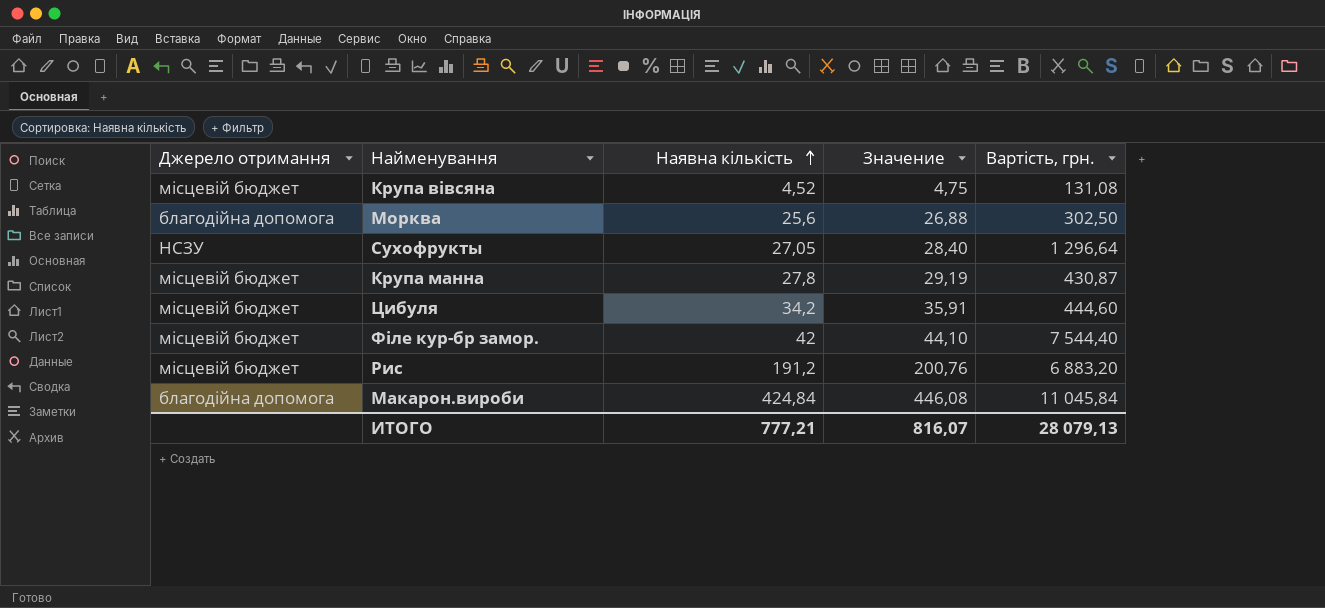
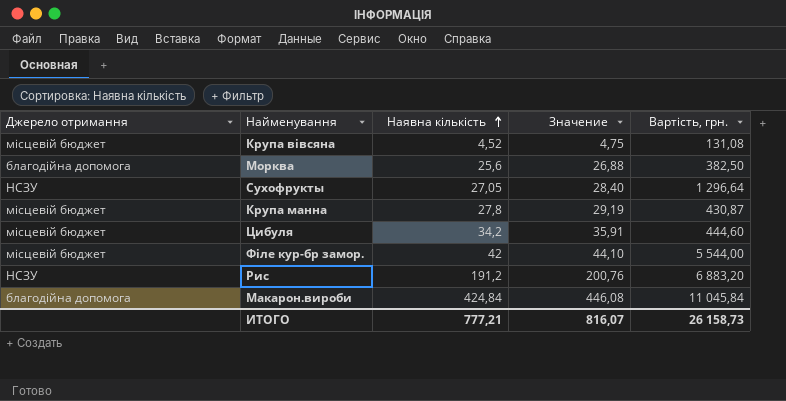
Морква | Вартість, грн.: 302,50 -> 382,50
Філе кур-бр замор. | Вартість, грн.: 7 544,40 -> 5 544,00
Рис | Джерело отримання: місцевій бюджет -> НСЗУ
ИТОГО | Вартість, грн.: 28 079,13 -> 26 158,73

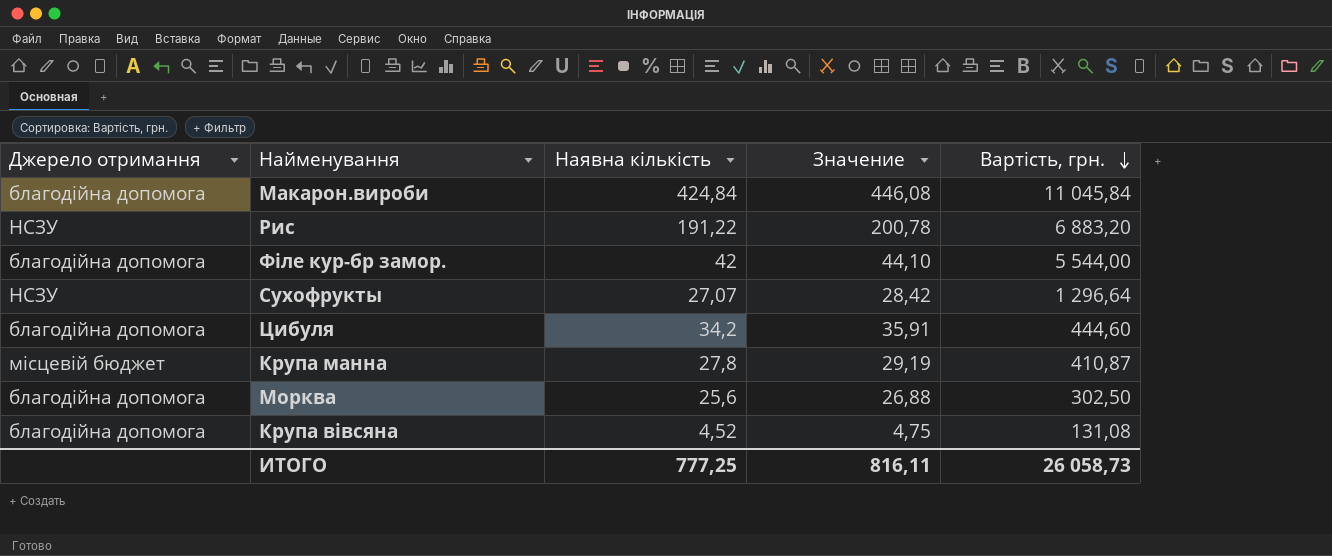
row order: Наявна кількість ascending -> Вартість, грн. descending
Рис | Наявна кількість: 191,2 -> 191,22
Рис | Значение: 200,76 -> 200,78
Філе кур-бр замор. | Джерело отримання: місцевій бюджет -> благодійна допомога
Сухофрукты | Наявна кількість: 27,05 -> 27,07
Сухофрукты | Значение: 28,40 -> 28,42
Цибуля | Джерело отримання: місцевій бюджет -> благодійна допомога
Крупа манна | Вартість, грн.: 430,87 -> 410,87
Морква | Вартість, грн.: 382,50 -> 302,50
Крупа вівсяна | Джерело отримання: місцевій бюджет -> благодійна допомога
ИТОГО | Наявна кількість: 777,21 -> 777,25
ИТОГО | Значение: 816,07 -> 816,11
ИТОГО | Вартість, грн.: 26 158,73 -> 26 058,73

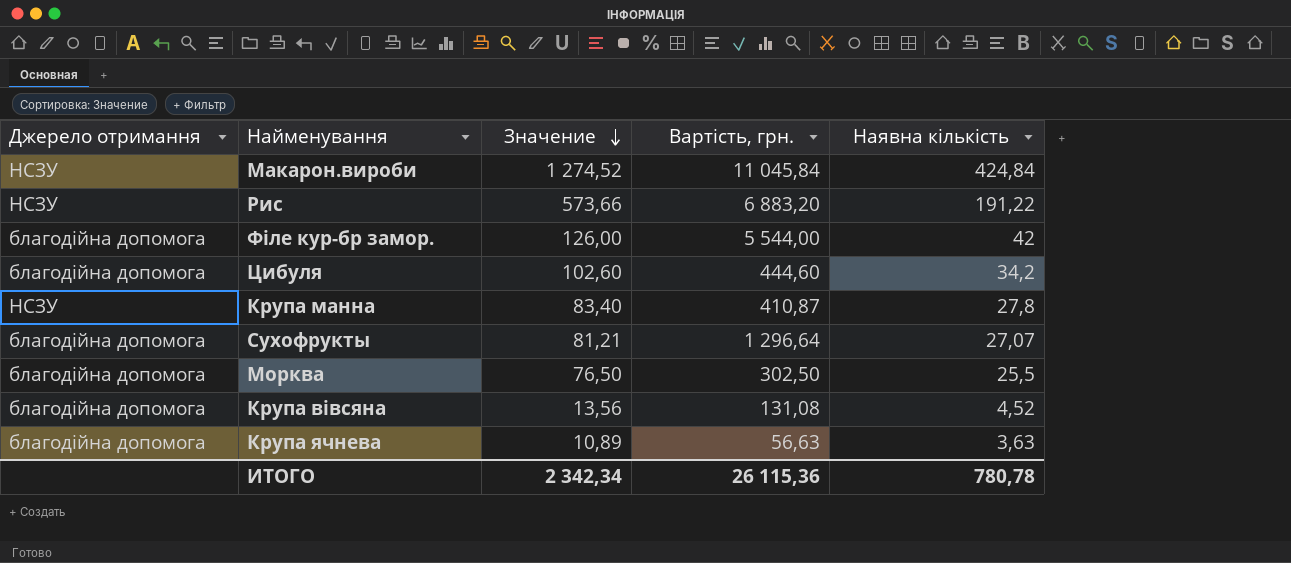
row order: Вартість, грн. descending -> Значение descending
column Значение | formula: [Наявна кількість] * 1,05 -> [Наявна кількість] * 3
column Наявна кількість | position: 3 -> 5
Макарон.вироби | Джерело отримання: благодійна допомога -> НСЗУ
Крупа манна | Джерело отримання: місцевій бюджет -> НСЗУ
Сухофрукты | Джерело отримання: НСЗУ -> благодійна допомога
Морква | Наявна кількість: 25,6 -> 25,5
row Крупа ячнева: none -> благодійна допомога | 10,89 | 56,63 | 3,63
ИТОГО | Значение: 816,11 -> 2 342,34
ИТОГО | Вартість, грн.: 26 058,73 -> 26 115,36
ИТОГО | Наявна кількість: 777,25 -> 780,78

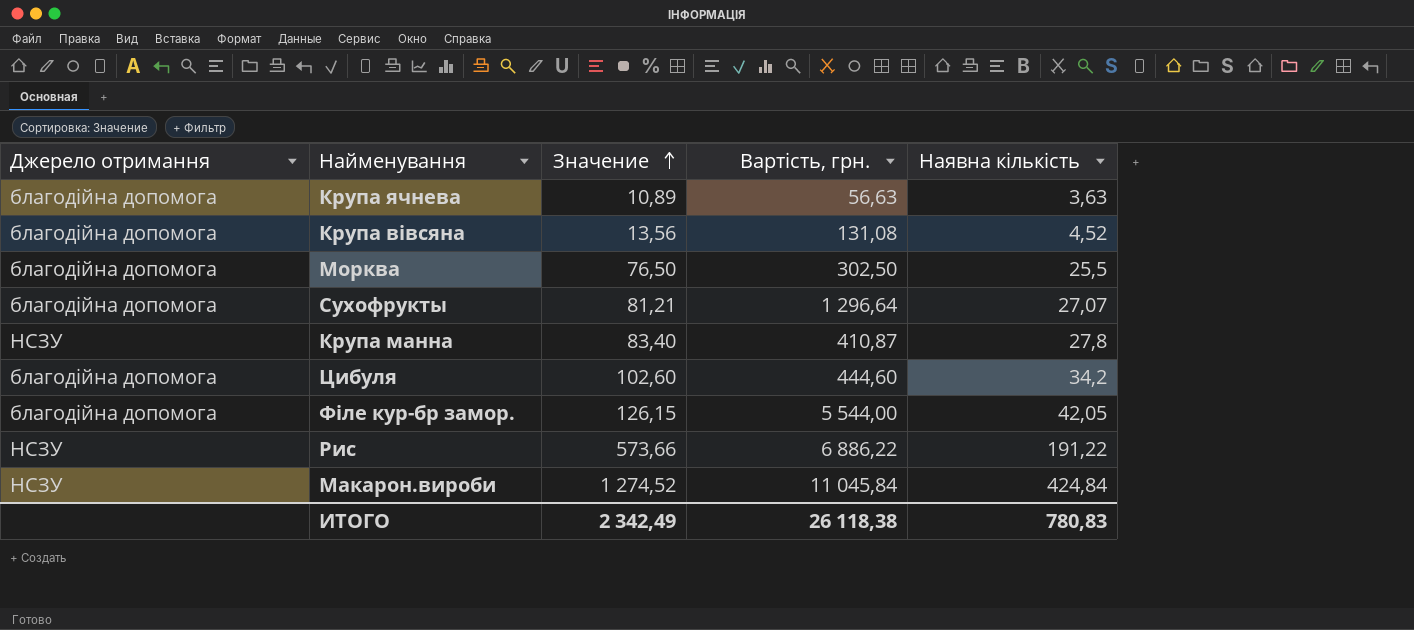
row order: Значение descending -> Значение ascending
Філе кур-бр замор. | Значение: 126,00 -> 126,15
Філе кур-бр замор. | Наявна кількість: 42 -> 42,05
Рис | Вартість, грн.: 6 883,20 -> 6 886,22
ИТОГО | Значение: 2 342,34 -> 2 342,49
ИТОГО | Вартість, грн.: 26 115,36 -> 26 118,38
ИТОГО | Наявна кількість: 780,78 -> 780,83

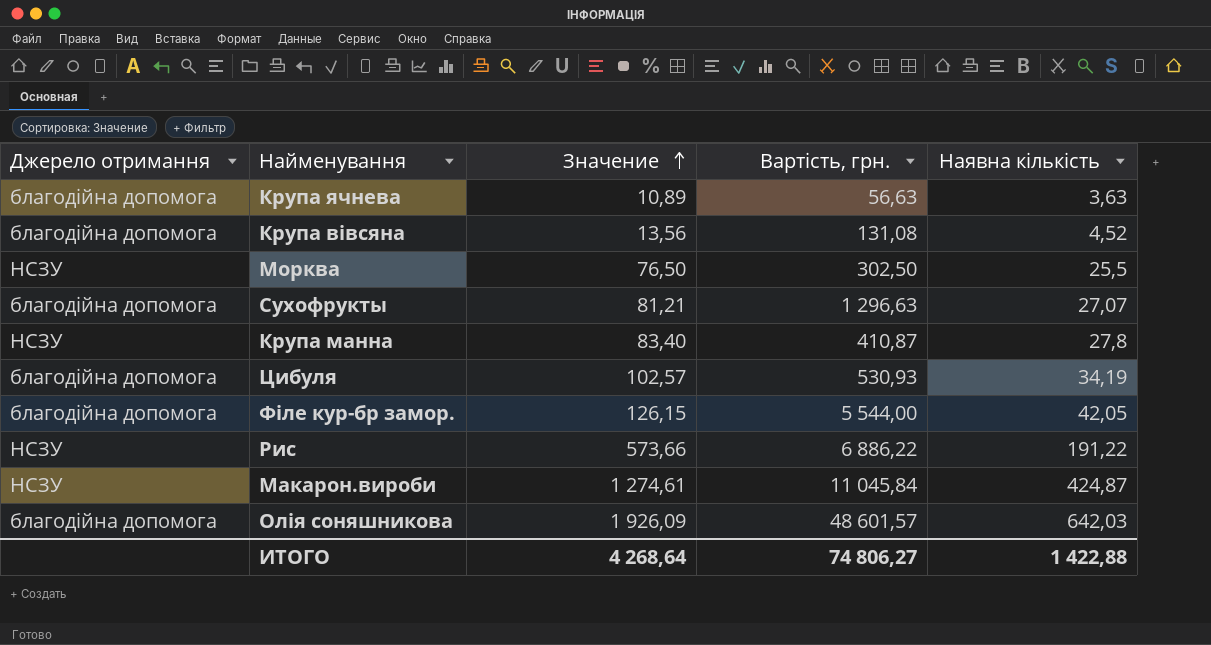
Морква | Джерело отримання: благодійна допомога -> НСЗУ
Сухофрукты | Вартість, грн.: 1 296,64 -> 1 296,63
Цибуля | Значение: 102,60 -> 102,57
Цибуля | Вартість, грн.: 444,60 -> 530,93
Цибуля | Наявна кількість: 34,2 -> 34,19
Макарон.вироби | Значение: 1 274,52 -> 1 274,61
Макарон.вироби | Наявна кількість: 424,84 -> 424,87
row Олія соняшникова: none -> благодійна допомога | 1 926,09 | 48 601,57 | 642,03
ИТОГО | Значение: 2 342,49 -> 4 268,64
ИТОГО | Вартість, грн.: 26 118,38 -> 74 806,27
ИТОГО | Наявна кількість: 780,83 -> 1 422,88

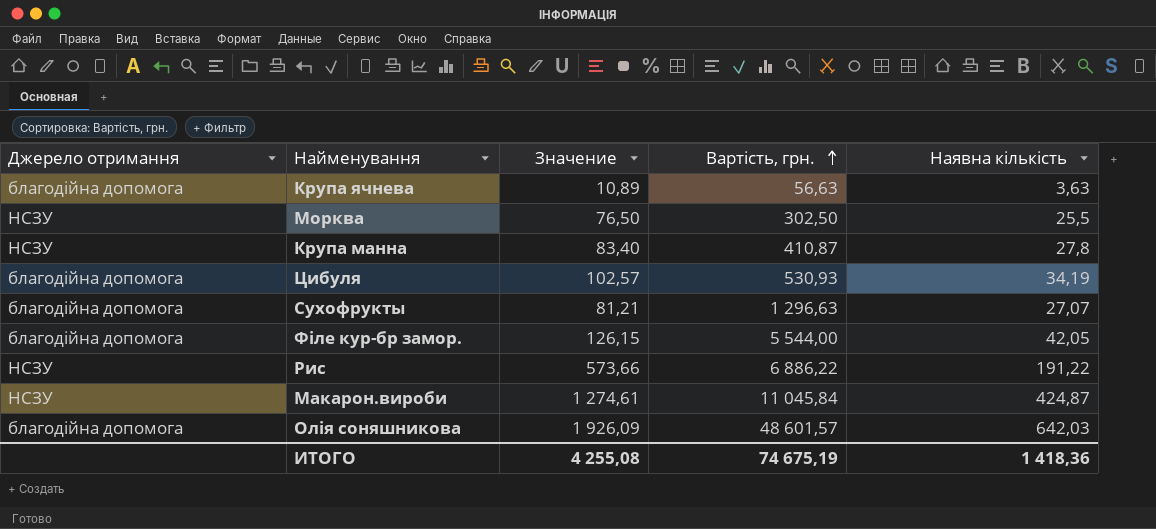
row order: Значение ascending -> Вартість, грн. ascending
row Крупа вівсяна: благодійна допомога | 13,56 | 131,08 | 4,52 -> none
ИТОГО | Значение: 4 268,64 -> 4 255,08
ИТОГО | Вартість, грн.: 74 806,27 -> 74 675,19
ИТОГО | Наявна кількість: 1 422,88 -> 1 418,36

